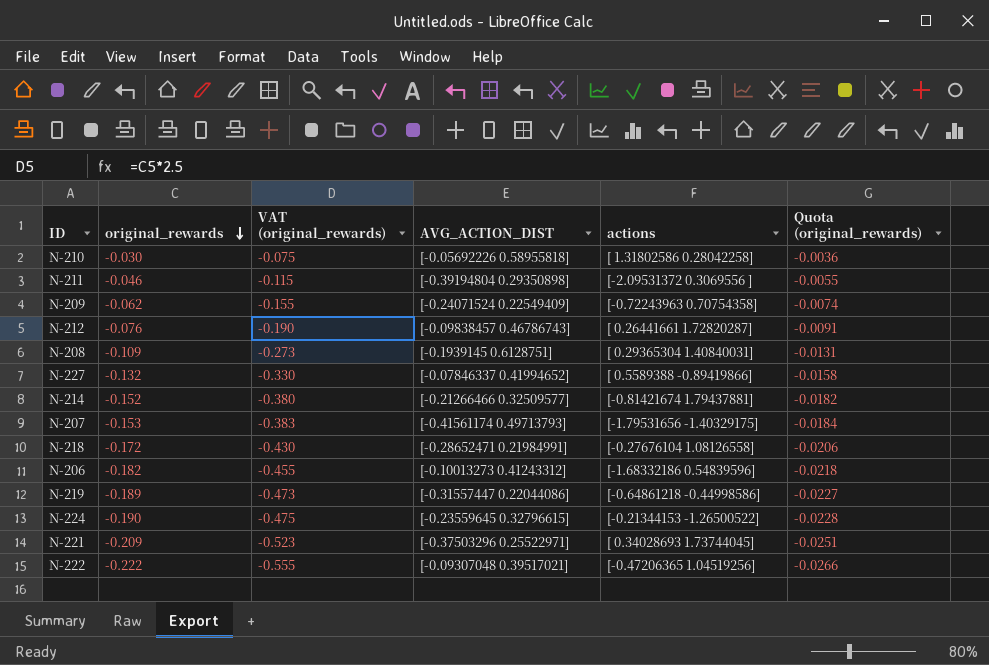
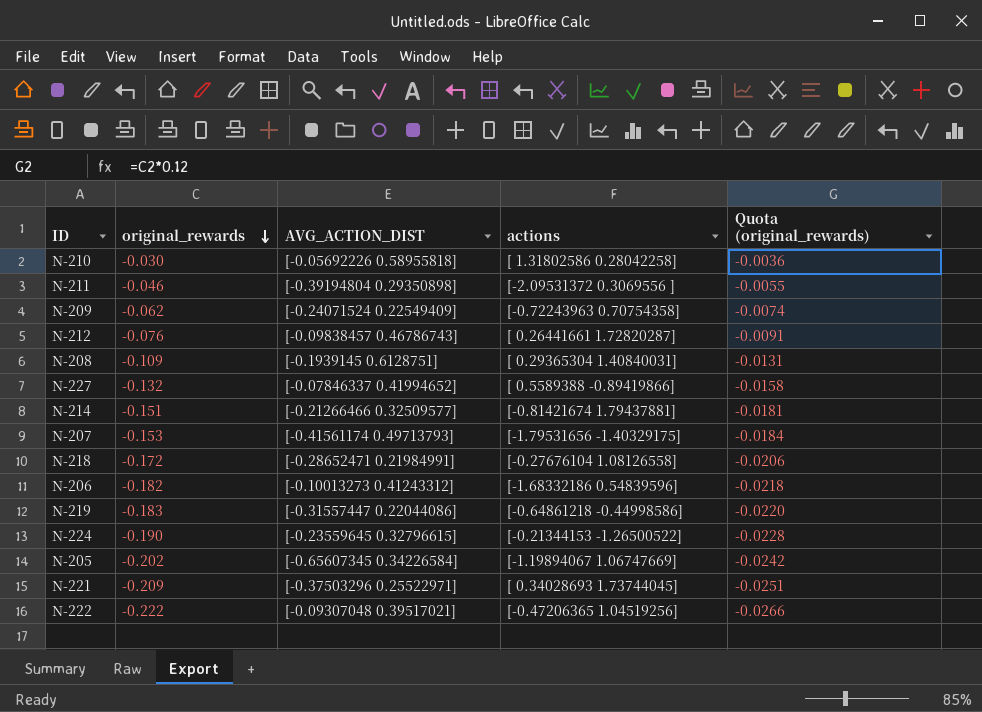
column VAT (original_rewards) | formula: [original_rewards] * 2.5 -> none
N-214 | original_rewards: -0.152 -> -0.151
N-214 | Quota (original_rewards): -0.0182 -> -0.0181
N-219 | original_rewards: -0.189 -> -0.183
N-219 | Quota (original_rewards): -0.0227 -> -0.0220
row N-205: none -> -0.202 | [-0.65607345 0.34226584] | [-1.19894067 1.06747669] | -0.0242

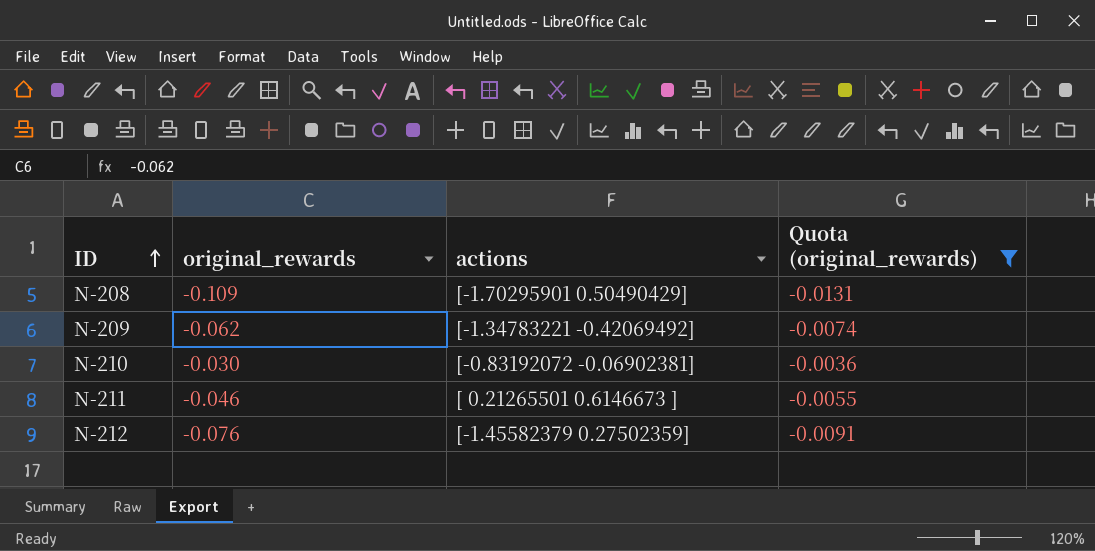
filter: none -> Quota (original_rewards) >= -0.0131
row order: original_rewards descending -> ID ascending
column AVG_ACTION_DIST | position: 3 -> none
N-208 | actions: [ 0.29365304 1.40840031] -> [-1.70295901 0.50490429]
N-209 | actions: [-0.72243963 0.70754358] -> [-1.34783221 -0.42069492]
N-210 | actions: [ 1.31802586 0.28042258] -> [-0.83192072 -0.06902381]
N-211 | actions: [-2.09531372 0.3069556 ] -> [ 0.21265501 0.6146673 ]
N-212 | actions: [ 0.26441661 1.72820287] -> [-1.45582379 0.27502359]

